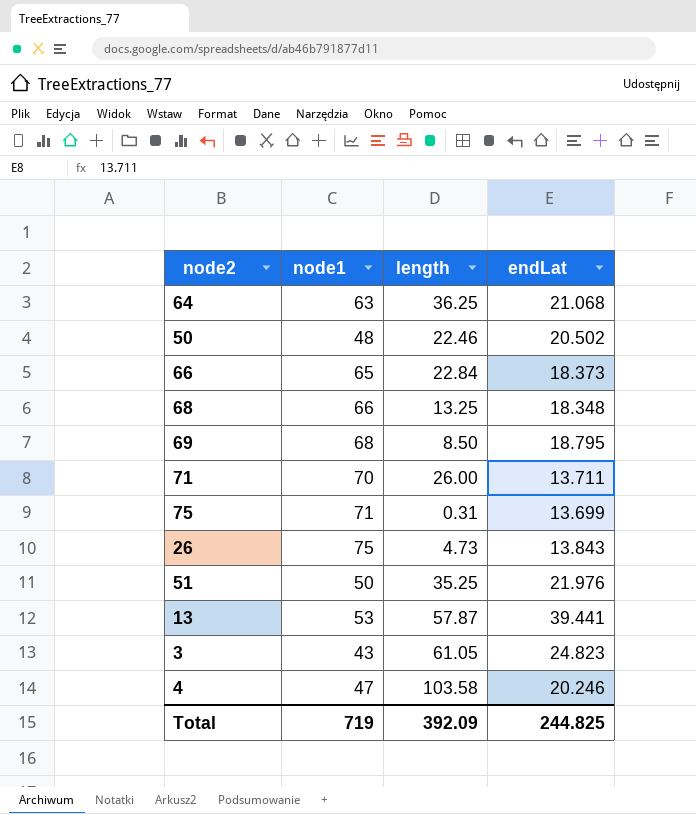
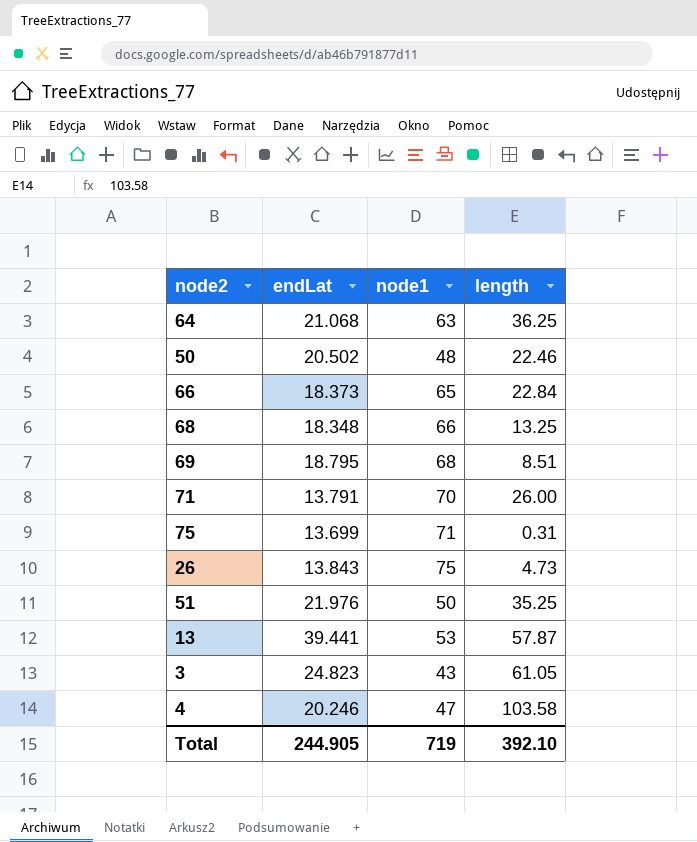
column endLat | position: 4 -> 2
69 | length: 8.50 -> 8.51
71 | endLat: 13.711 -> 13.791
Total | endLat: 244.825 -> 244.905
Total | length: 392.09 -> 392.10

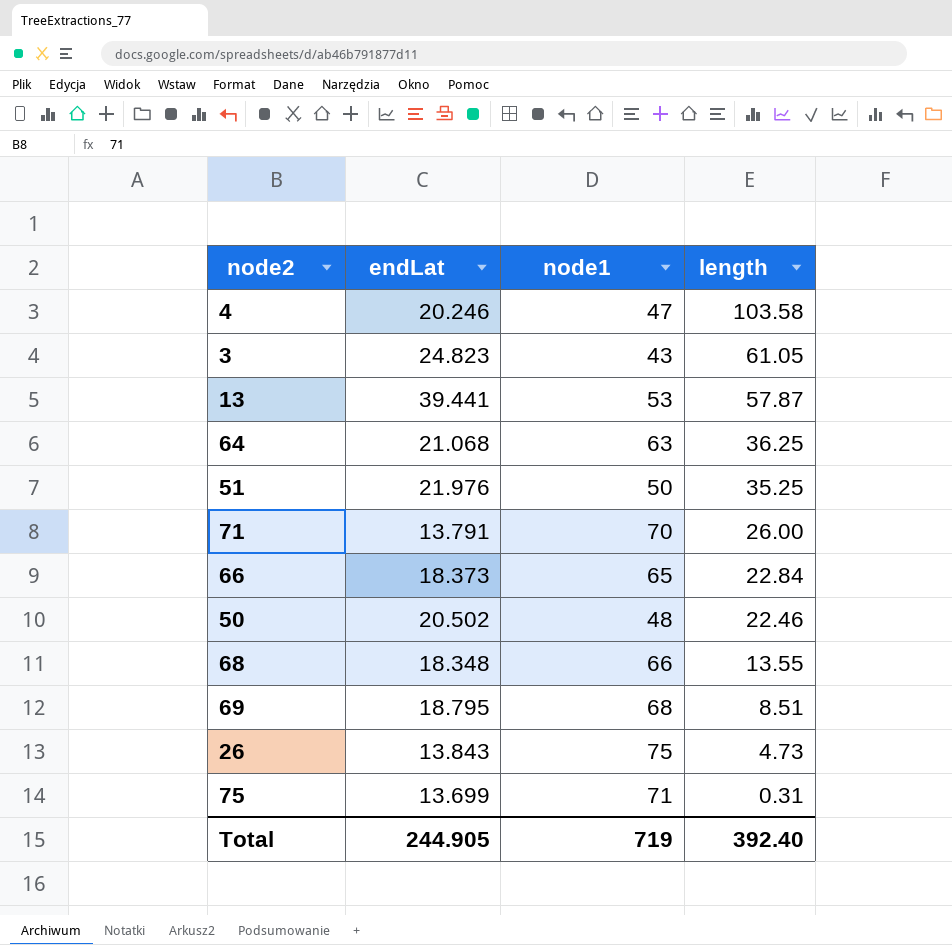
row order: none -> length descending
68 | length: 13.25 -> 13.55
Total | length: 392.10 -> 392.40

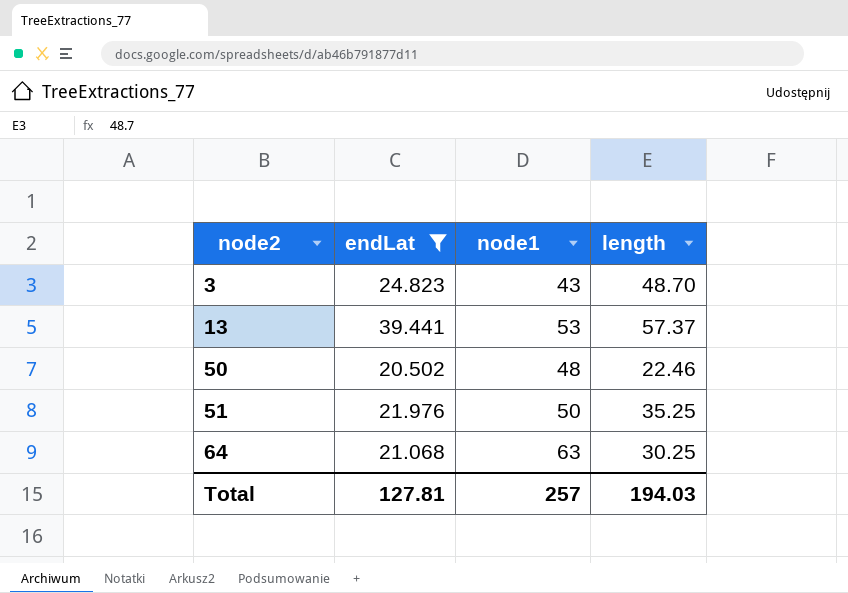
filter: none -> endLat >= 20.502
row order: length descending -> node2 ascending
3 | length: 61.05 -> 48.70
13 | length: 57.87 -> 57.37
64 | length: 36.25 -> 30.25
Total | endLat: 244.905 -> 127.81
Total | node1: 719 -> 257
Total | length: 392.40 -> 194.03

